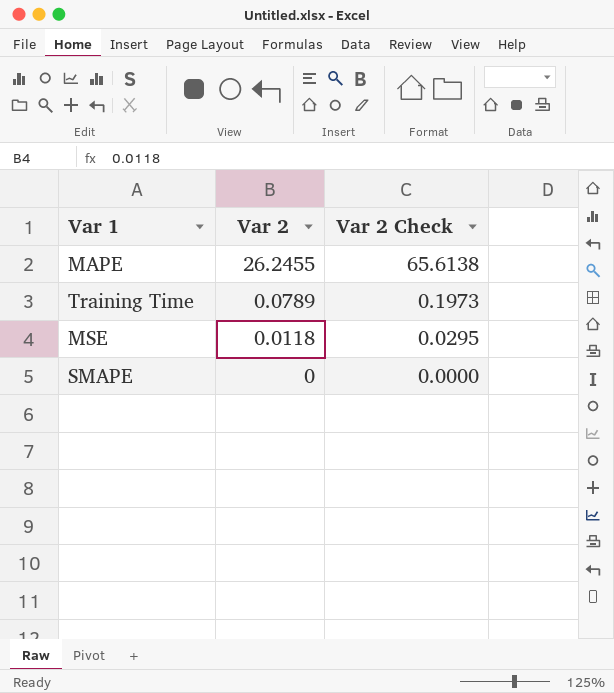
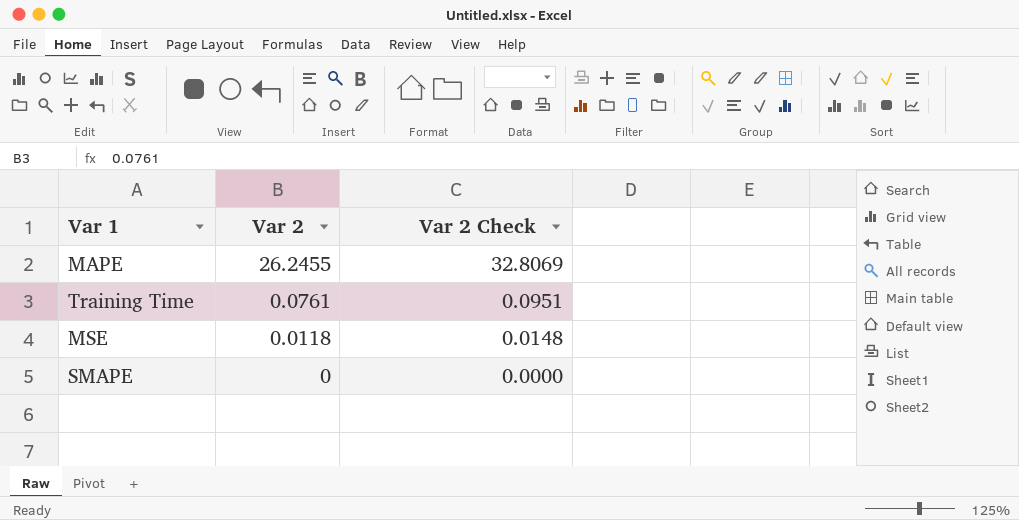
column Var 2 Check | formula: [Var 2] * 2.5 -> [Var 2] * 1.25
Training Time | Var 2: 0.0789 -> 0.0761

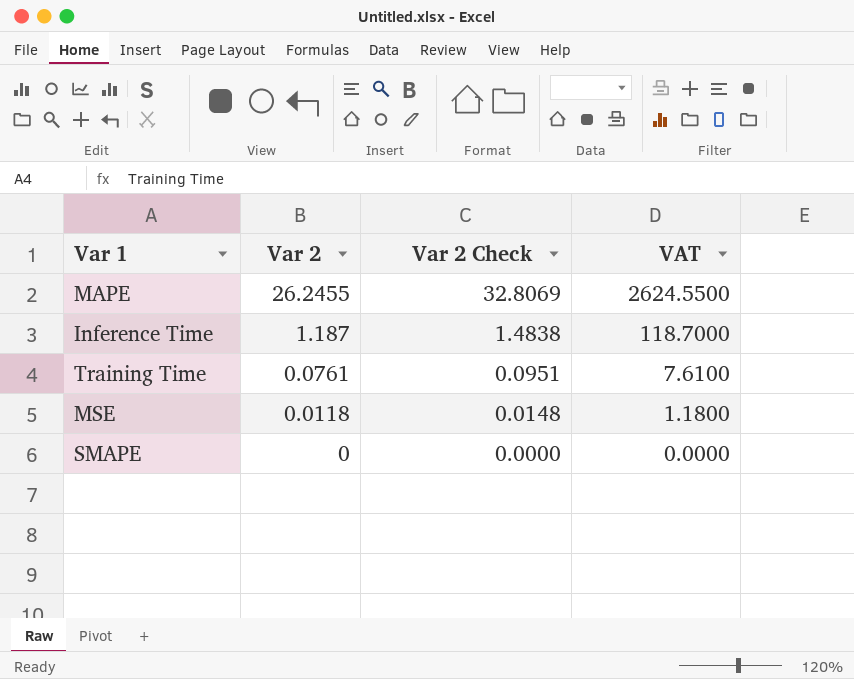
column VAT | formula: none -> [Var 2] * 100
row Inference Time: none -> 1.187 | 1.4838 | 118.7000

